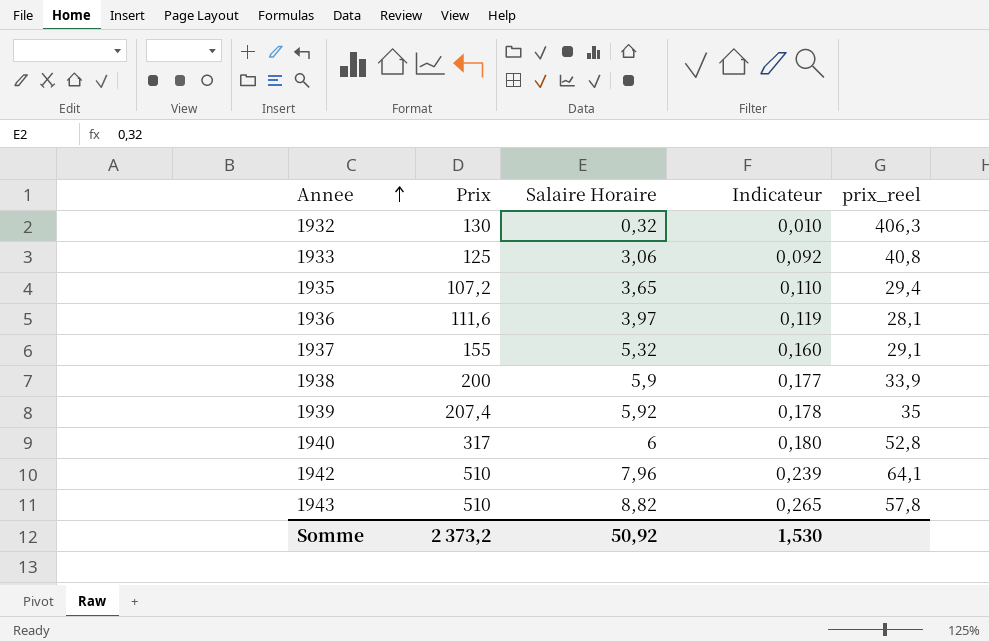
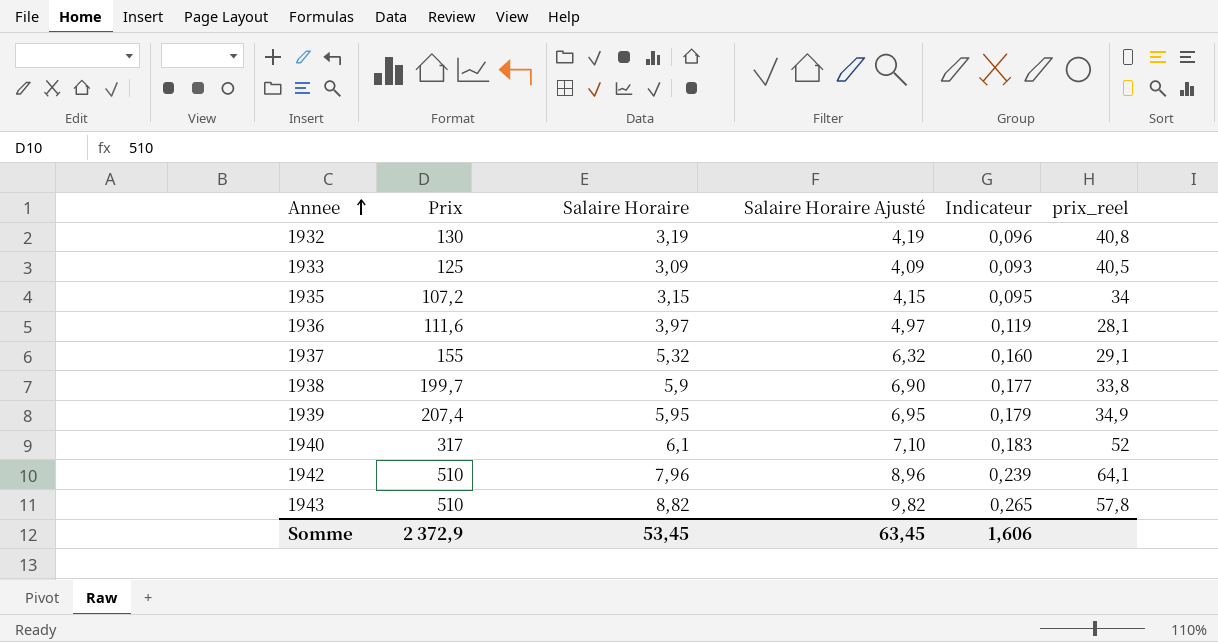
column Salaire Horaire Ajusté | formula: none -> [Salaire Horaire] + 1
1932 | Salaire Horaire: 0,32 -> 3,19
1932 | Indicateur: 0,010 -> 0,096
1932 | prix_reel: 406,3 -> 40,8
1933 | Salaire Horaire: 3,06 -> 3,09
1933 | Indicateur: 0,092 -> 0,093
1933 | prix_reel: 40,8 -> 40,5
1935 | Salaire Horaire: 3,65 -> 3,15
1935 | Indicateur: 0,110 -> 0,095
1935 | prix_reel: 29,4 -> 34
1938 | Prix: 200 -> 199,7
1938 | prix_reel: 33,9 -> 33,8
1939 | Salaire Horaire: 5,92 -> 5,95
1939 | Indicateur: 0,178 -> 0,179
1939 | prix_reel: 35 -> 34,9
1940 | Salaire Horaire: 6 -> 6,1
1940 | Indicateur: 0,180 -> 0,183
1940 | prix_reel: 52,8 -> 52
Somme | Prix: 2 373,2 -> 2 372,9
Somme | Salaire Horaire: 50,92 -> 53,45
Somme | Indicateur: 1,530 -> 1,606

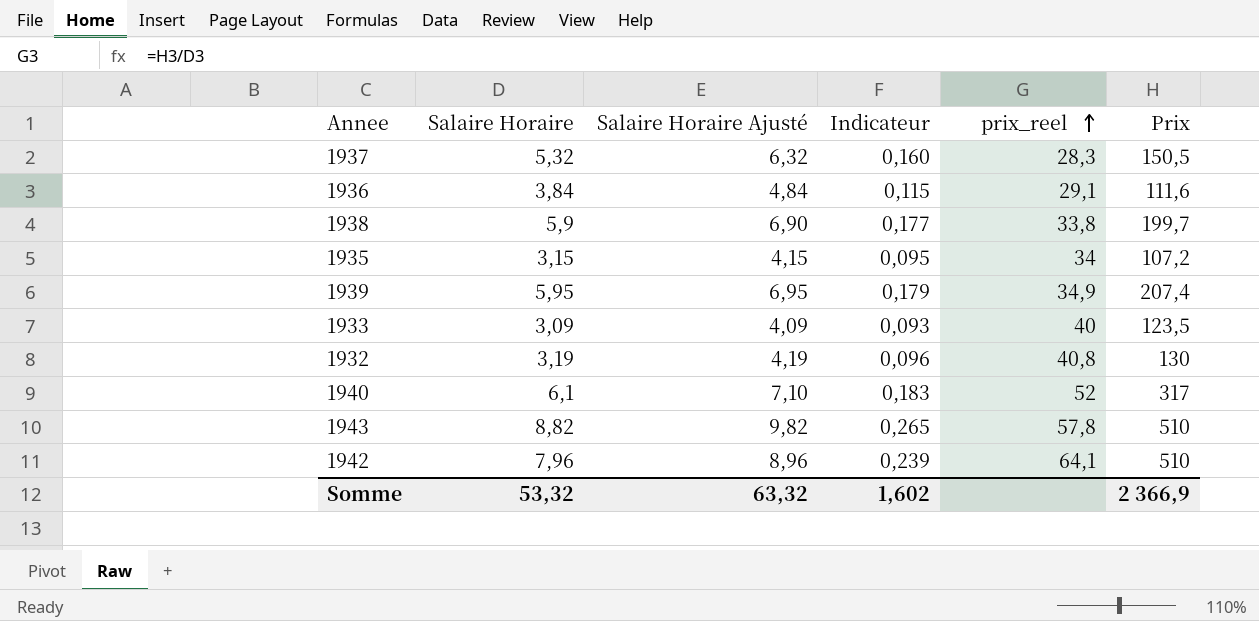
row order: Annee ascending -> prix_reel ascending
column Prix | position: 2 -> 6
1937 | prix_reel: 29,1 -> 28,3
1937 | Prix: 155 -> 150,5
1936 | Salaire Horaire: 3,97 -> 3,84
1936 | Salaire Horaire Ajusté: 4,97 -> 4,84
1936 | Indicateur: 0,119 -> 0,115
1936 | prix_reel: 28,1 -> 29,1
1933 | prix_reel: 40,5 -> 40
1933 | Prix: 125 -> 123,5
Somme | Salaire Horaire: 53,45 -> 53,32
Somme | Salaire Horaire Ajusté: 63,45 -> 63,32
Somme | Indicateur: 1,606 -> 1,602
Somme | Prix: 2 372,9 -> 2 366,9

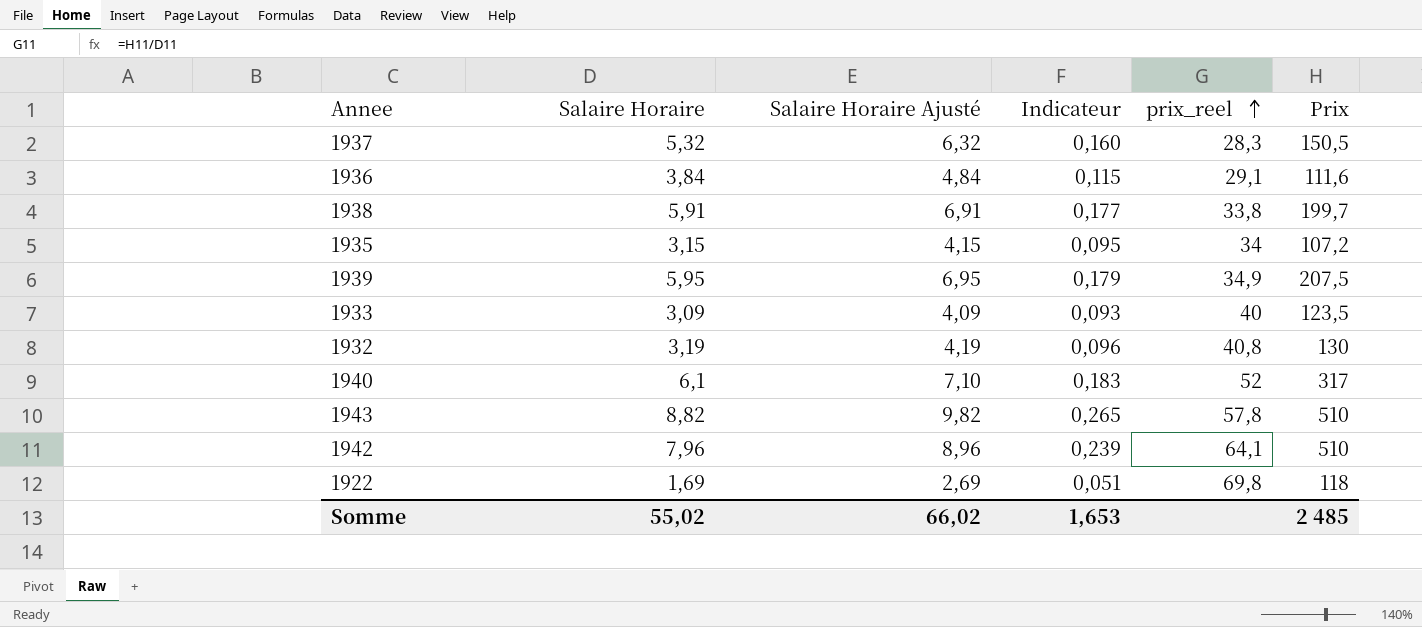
1938 | Salaire Horaire: 5,9 -> 5,91
1938 | Salaire Horaire Ajusté: 6,90 -> 6,91
1939 | Prix: 207,4 -> 207,5
row 1922: none -> 1,69 | 2,69 | 0,051 | 69,8 | 118
Somme | Salaire Horaire: 53,32 -> 55,02
Somme | Salaire Horaire Ajusté: 63,32 -> 66,02
Somme | Indicateur: 1,602 -> 1,653
Somme | Prix: 2 366,9 -> 2 485

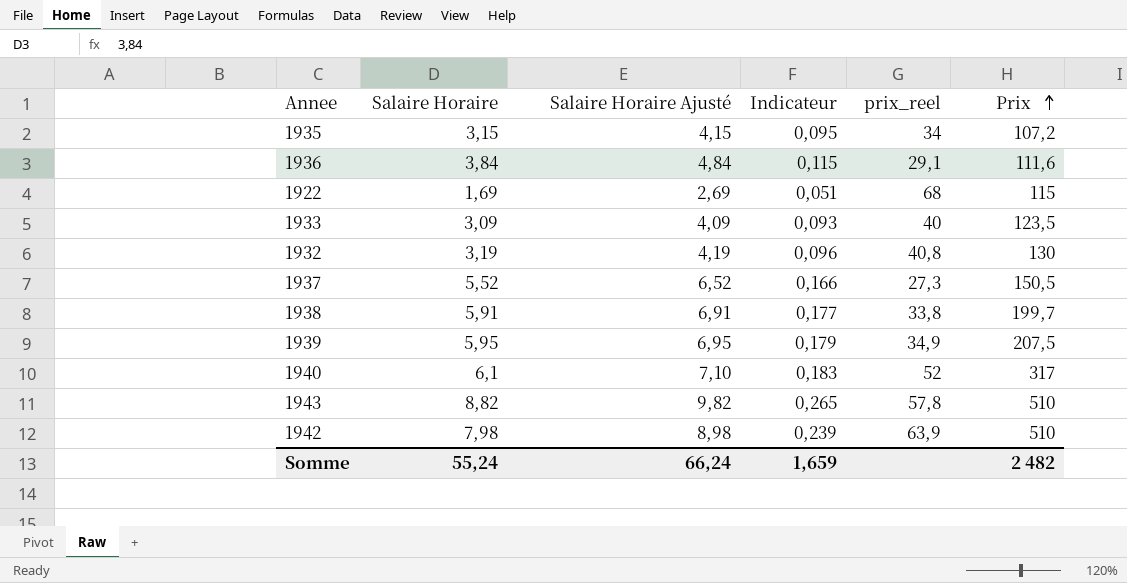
row order: prix_reel ascending -> Prix ascending
1922 | prix_reel: 69,8 -> 68
1922 | Prix: 118 -> 115
1937 | Salaire Horaire: 5,32 -> 5,52
1937 | Salaire Horaire Ajusté: 6,32 -> 6,52
1937 | Indicateur: 0,160 -> 0,166
1937 | prix_reel: 28,3 -> 27,3
1942 | Salaire Horaire: 7,96 -> 7,98
1942 | Salaire Horaire Ajusté: 8,96 -> 8,98
1942 | prix_reel: 64,1 -> 63,9
Somme | Salaire Horaire: 55,02 -> 55,24
Somme | Salaire Horaire Ajusté: 66,02 -> 66,24
Somme | Indicateur: 1,653 -> 1,659
Somme | Prix: 2 485 -> 2 482

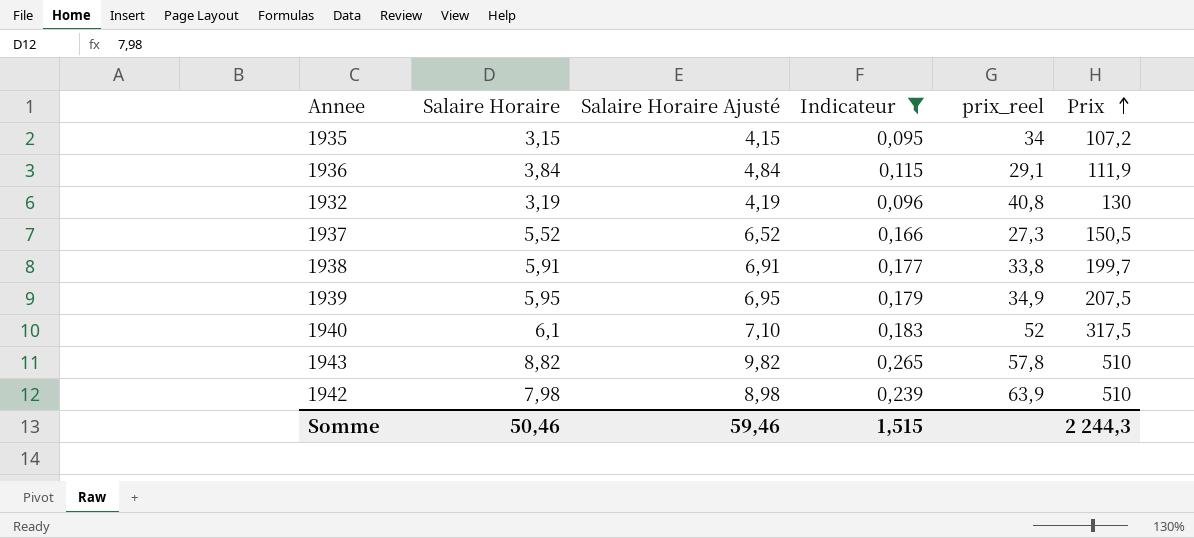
filter: none -> Indicateur >= 0,095
1936 | Prix: 111,6 -> 111,9
1940 | Prix: 317 -> 317,5
Somme | Salaire Horaire: 55,24 -> 50,46
Somme | Salaire Horaire Ajusté: 66,24 -> 59,46
Somme | Indicateur: 1,659 -> 1,515
Somme | Prix: 2 482 -> 2 244,3

